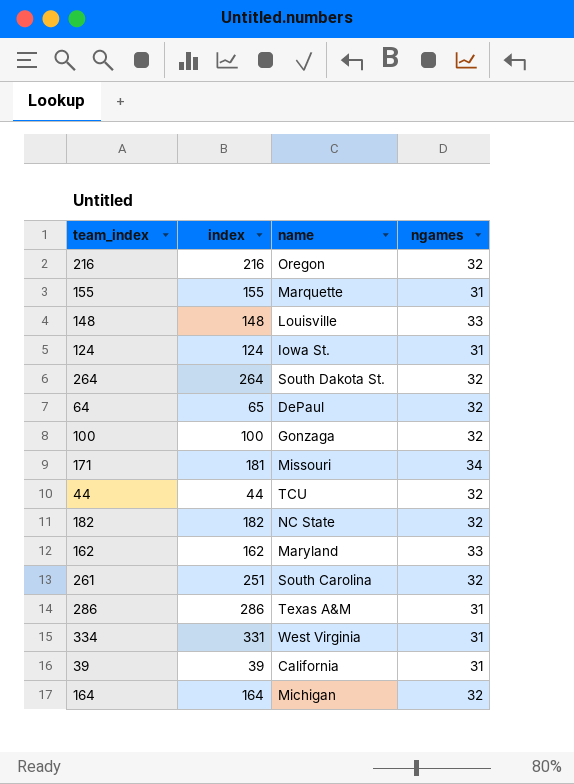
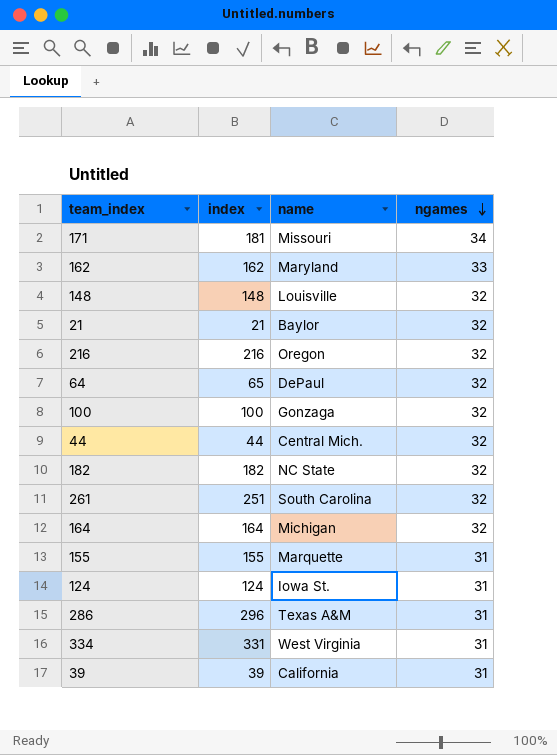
row order: none -> ngames descending
row 264: 264 | South Dakota St. | 32 -> none
148 | ngames: 33 -> 32
row 21: none -> 21 | Baylor | 32
44 | name: TCU -> Central Mich.
286 | index: 286 -> 296

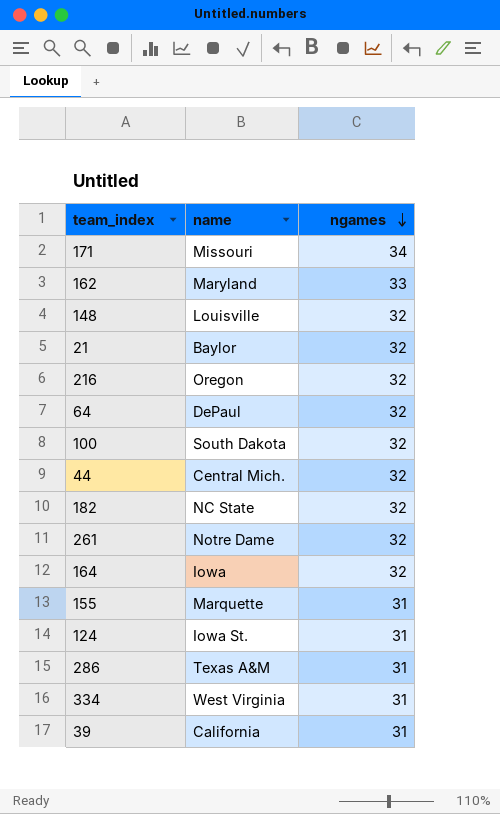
column index | position: 2 -> none
100 | name: Gonzaga -> South Dakota
261 | name: South Carolina -> Notre Dame
164 | name: Michigan -> Iowa

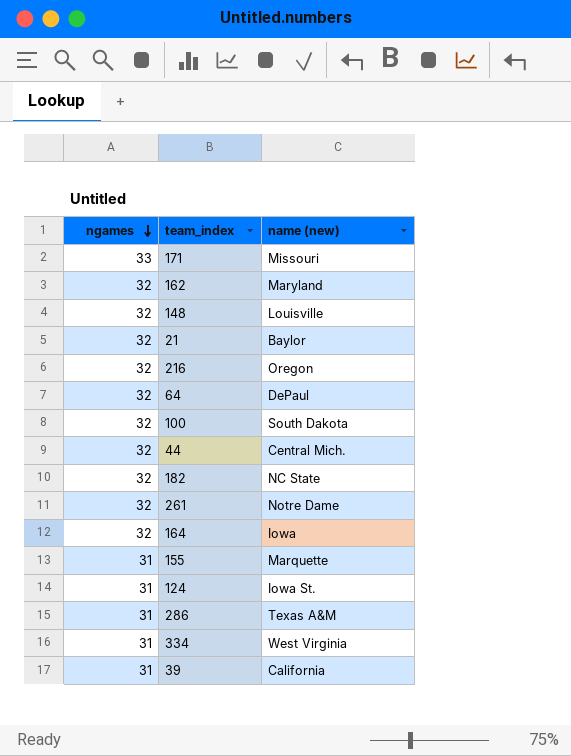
column ngames | position: 3 -> 1
column name: name -> name (new)
171 | ngames: 34 -> 33
162 | ngames: 33 -> 32

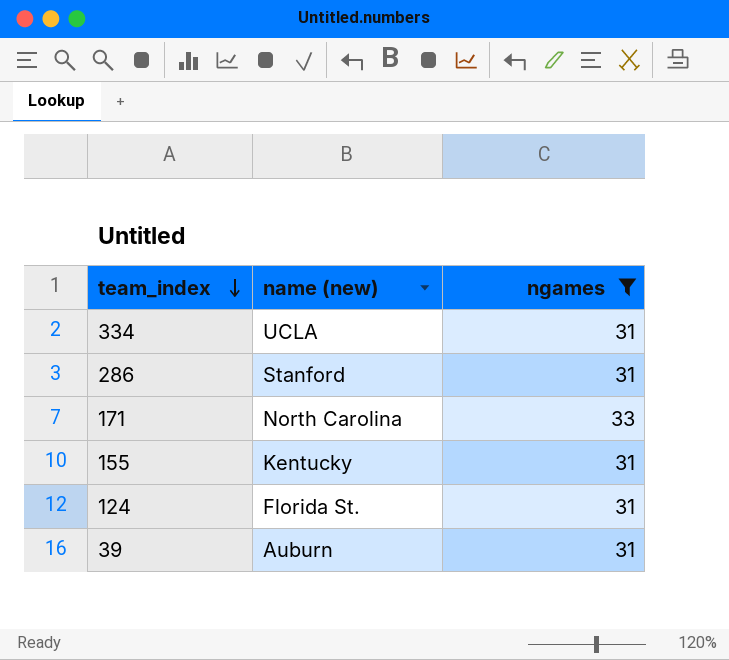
filter: none -> ngames != 32
row order: ngames descending -> team_index descending
column ngames | position: 1 -> 3
334 | name (new): West Virginia -> UCLA
286 | name (new): Texas A&M -> Stanford
171 | name (new): Missouri -> North Carolina
155 | name (new): Marquette -> Kentucky
124 | name (new): Iowa St. -> Florida St.
39 | name (new): California -> Auburn

